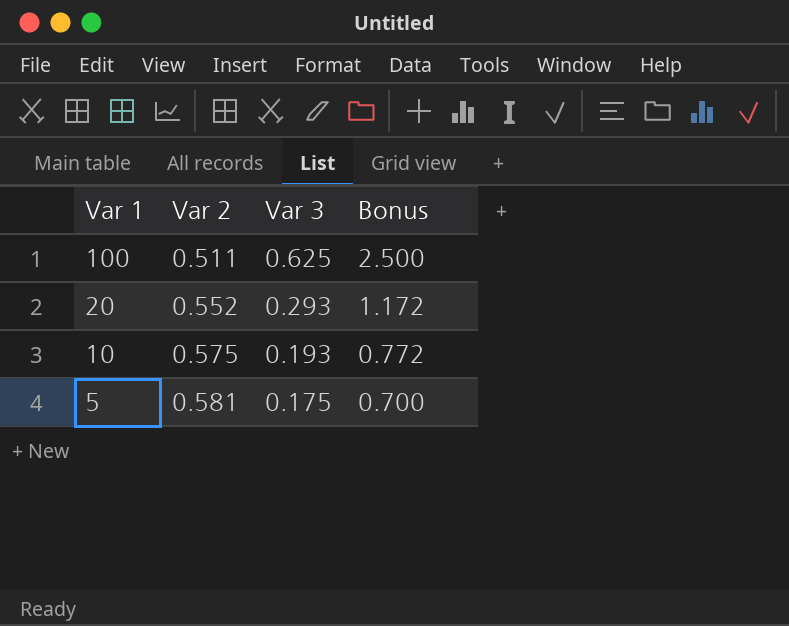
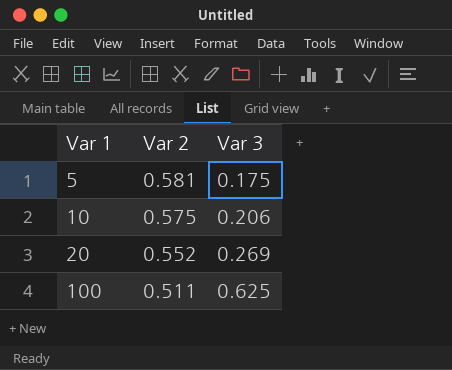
row order: Var 1 descending -> Var 1 ascending
column Bonus | formula: [Var 3] * 4 -> none
10 | Var 3: 0.193 -> 0.206
20 | Var 3: 0.293 -> 0.269

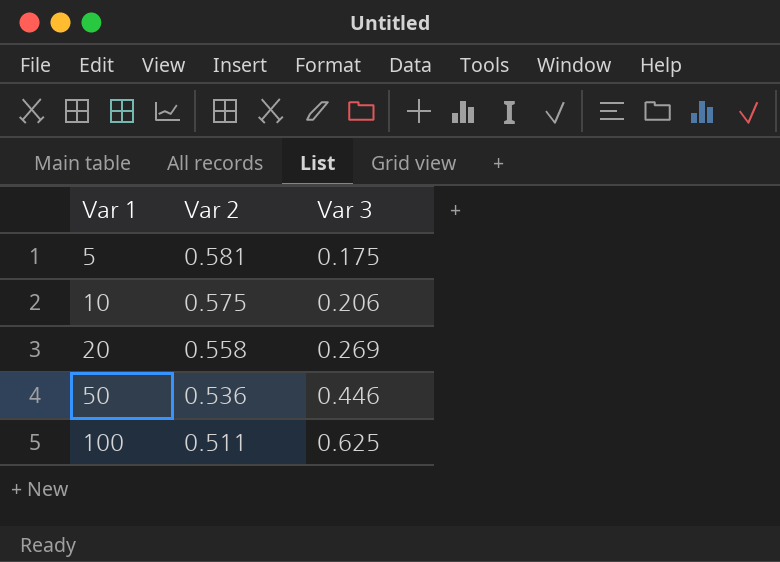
20 | Var 2: 0.552 -> 0.558
row 50: none -> 0.536 | 0.446

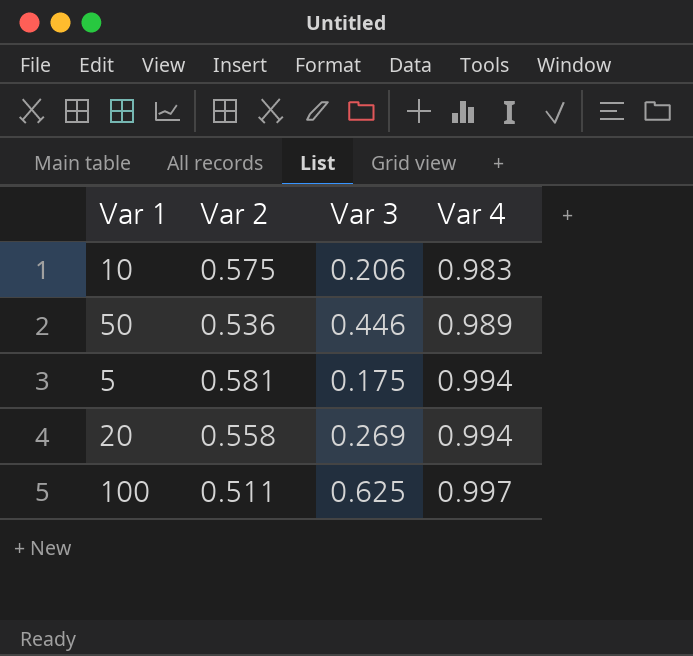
row order: Var 1 ascending -> Var 4 ascending
column Var 4 | position: none -> 4

